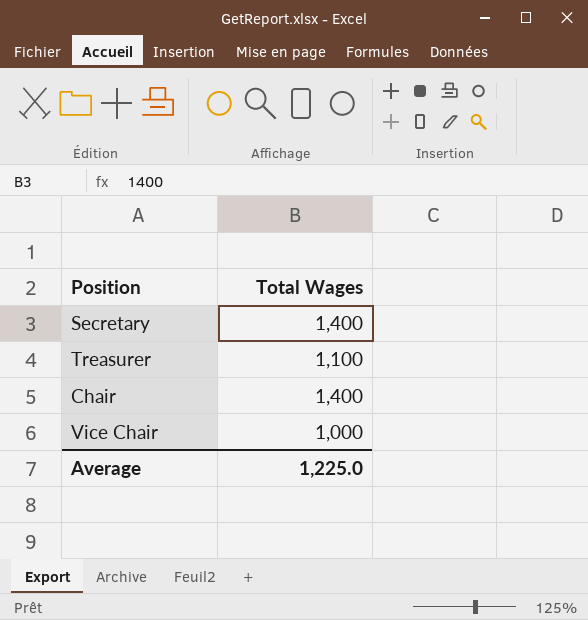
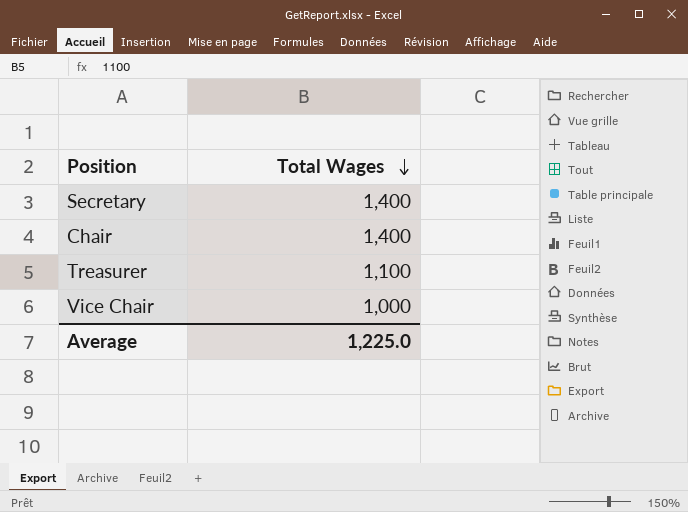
row order: none -> Total Wages descending

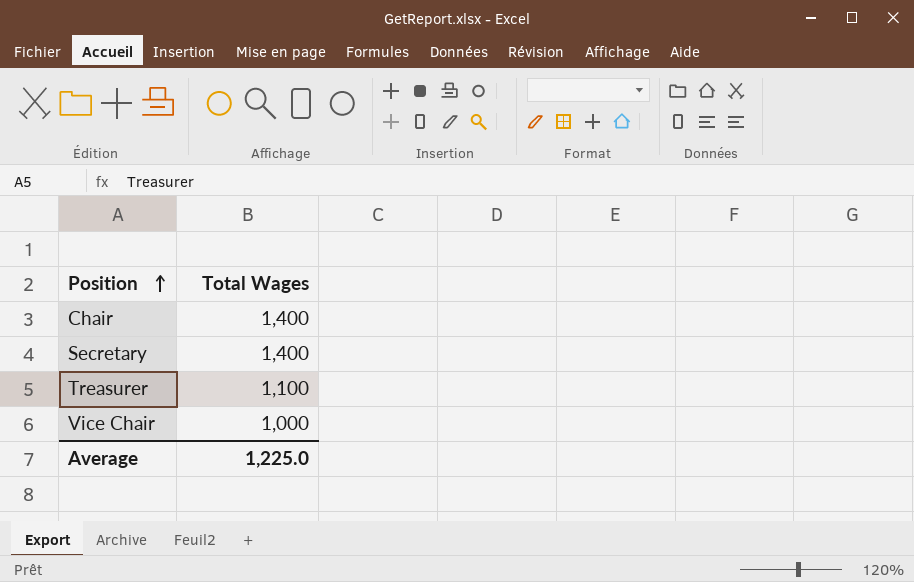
row order: Total Wages descending -> Position ascending

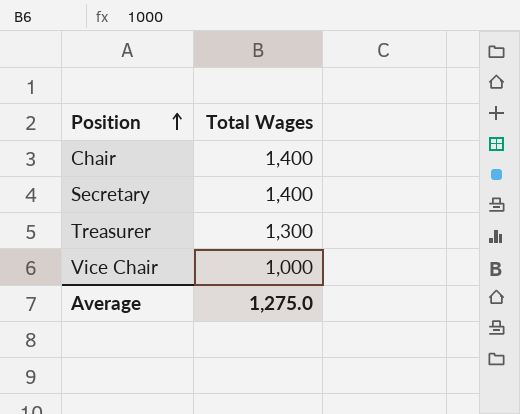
Treasurer | Total Wages: 1,100 -> 1,300
Average | Total Wages: 1,225.0 -> 1,275.0

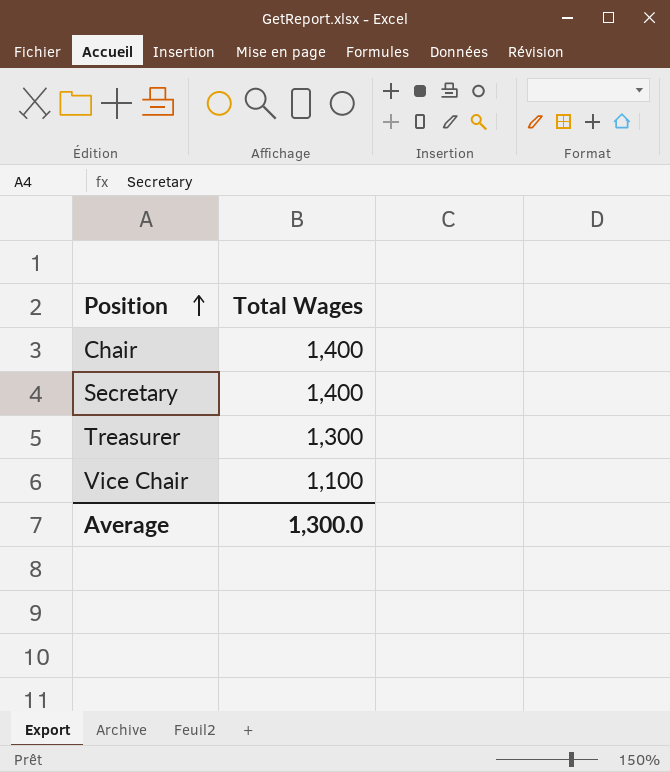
Vice Chair | Total Wages: 1,000 -> 1,100
Average | Total Wages: 1,275.0 -> 1,300.0

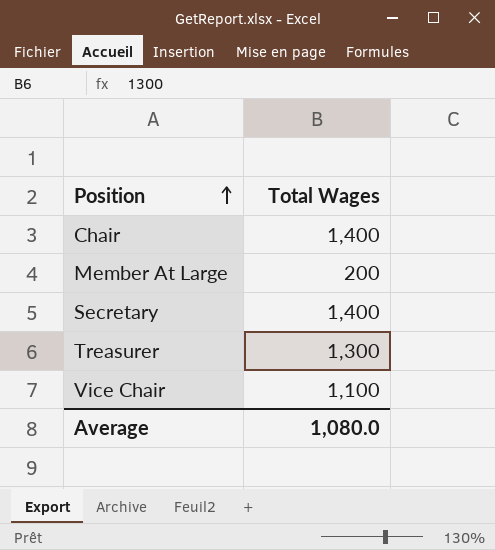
row Member At Large: none -> 200
Average | Total Wages: 1,300.0 -> 1,080.0

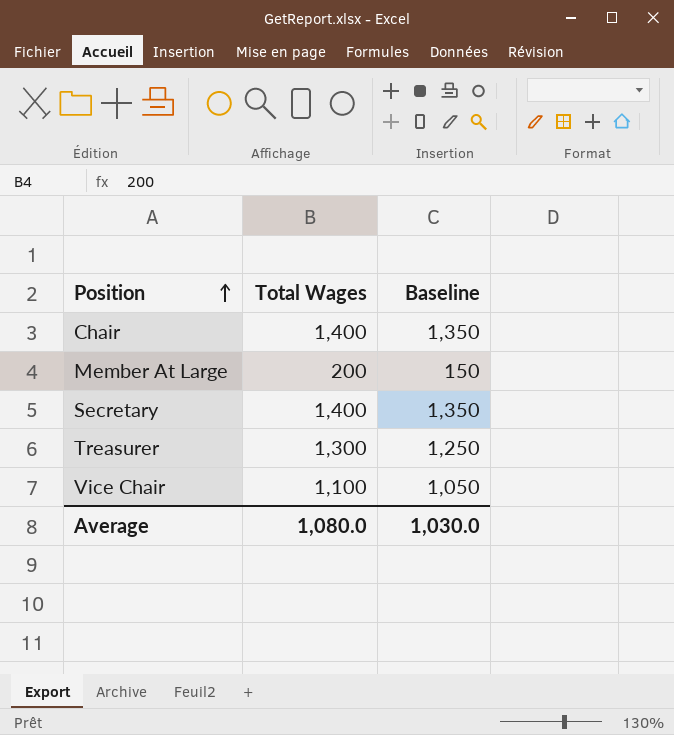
column Baseline | formula: none -> [Total Wages] - 50

